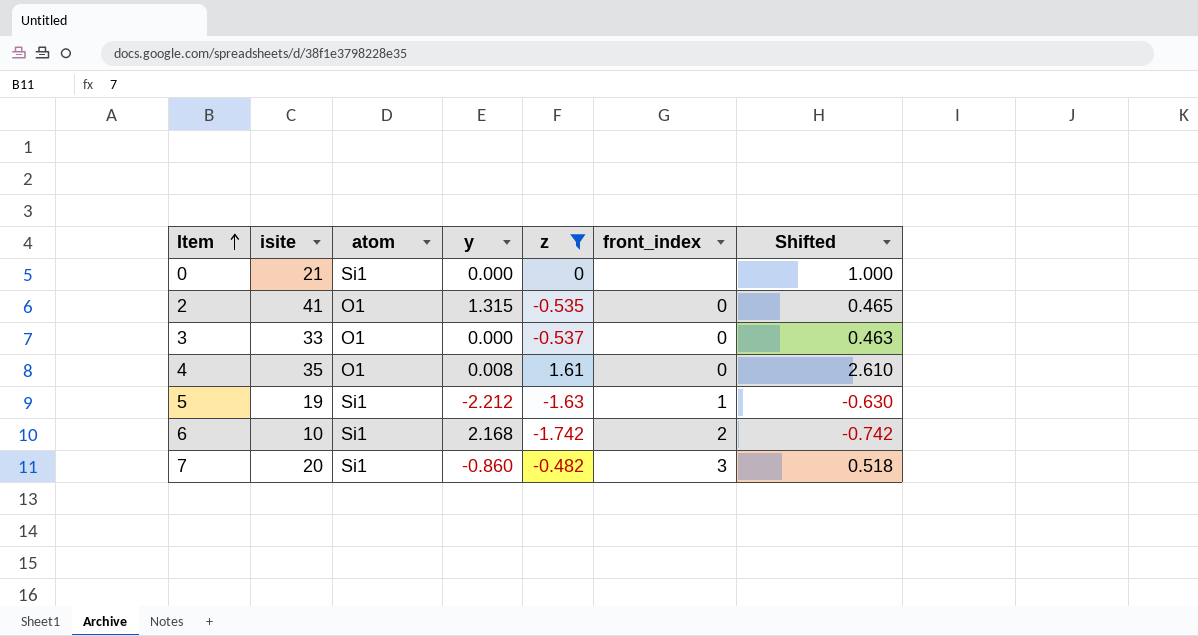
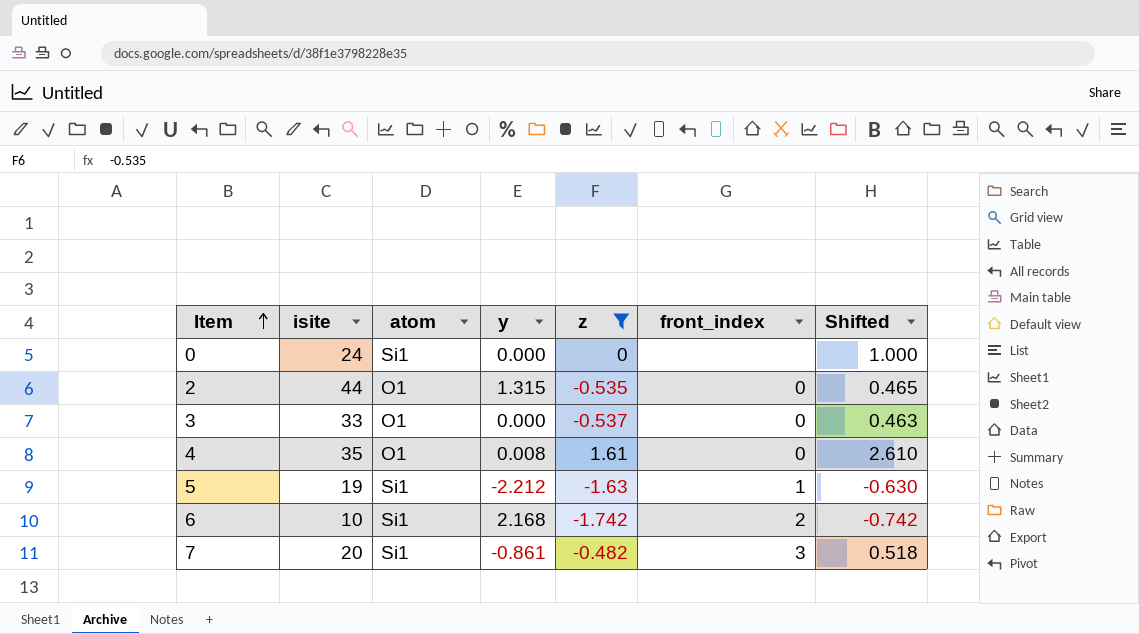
0 | isite: 21 -> 24
2 | isite: 41 -> 44
7 | y: -0.860 -> -0.861

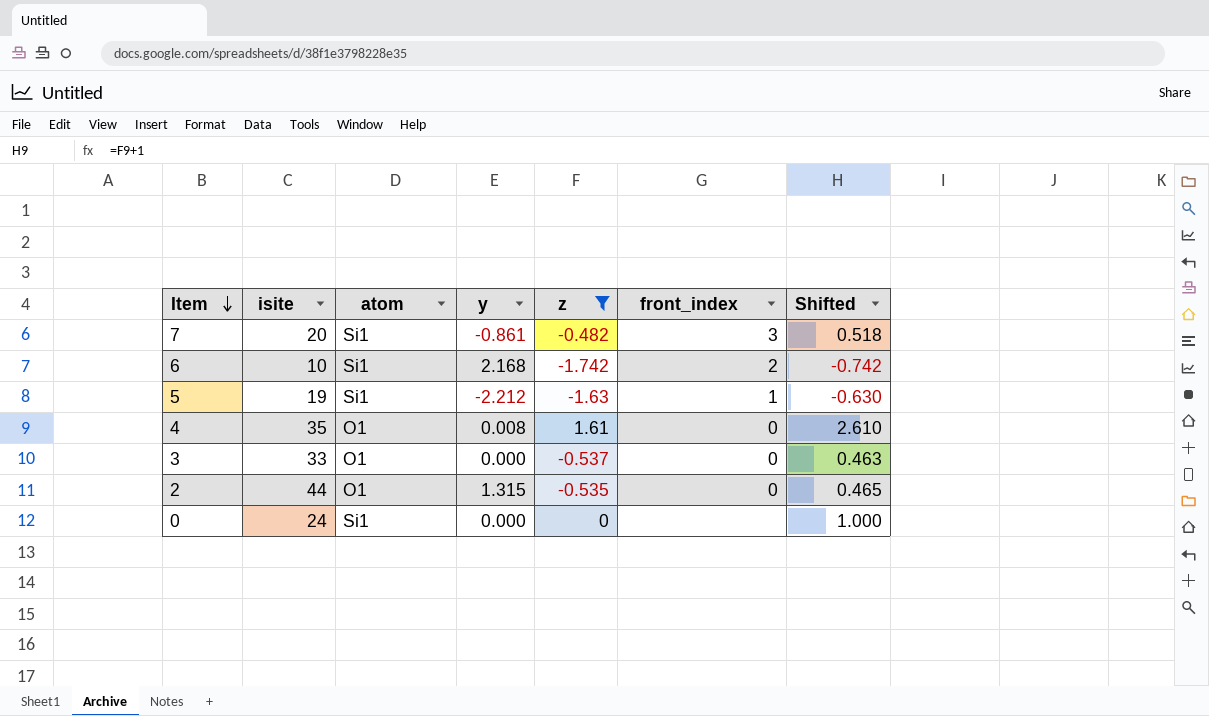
row order: Item ascending -> Item descending

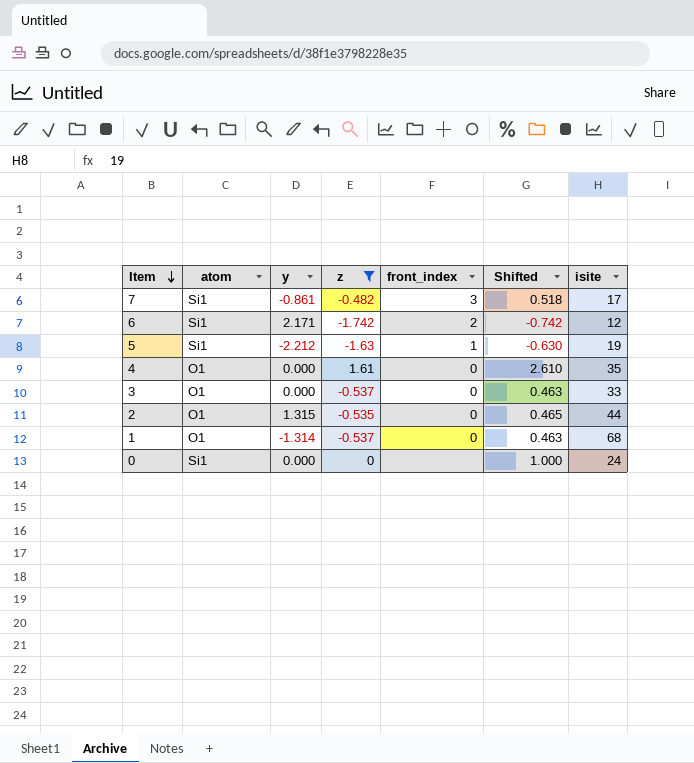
column isite | position: 2 -> 7
7 | isite: 20 -> 17
6 | y: 2.168 -> 2.171
6 | isite: 10 -> 12
4 | y: 0.008 -> 0.000
row 1: none -> O1 | -1.314 | -0.537 | 0 | 0.463 | 68

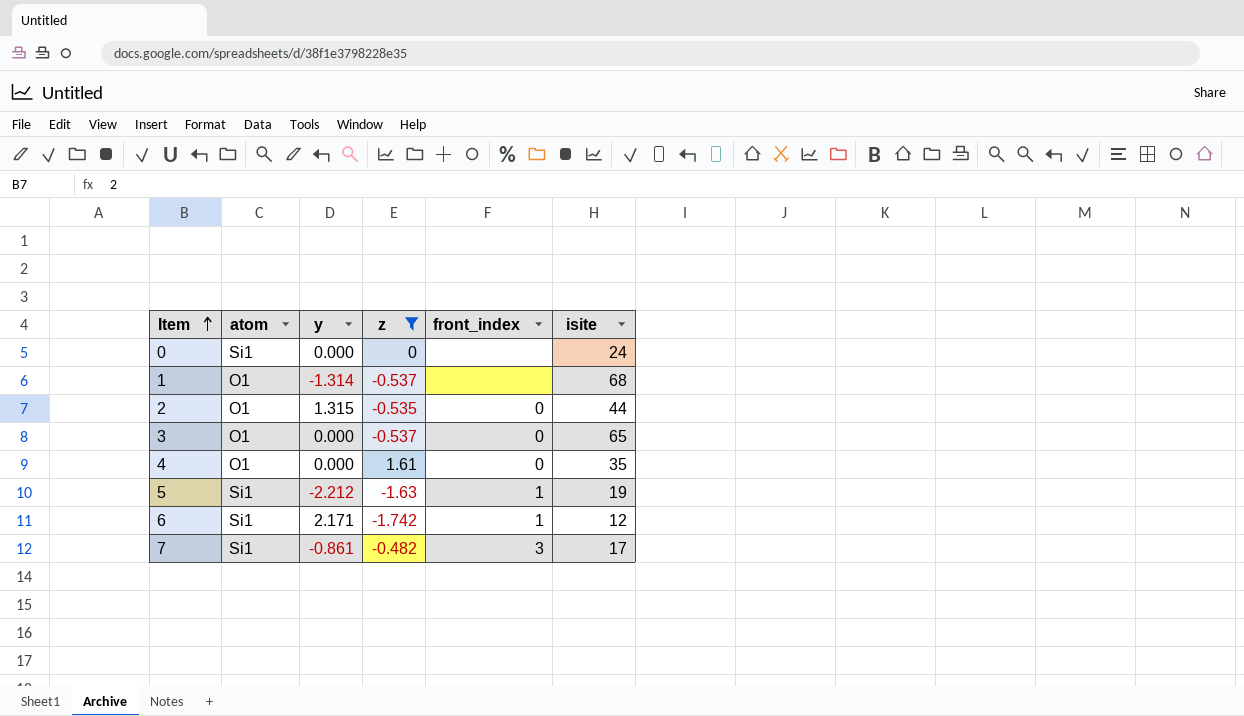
row order: Item descending -> Item ascending
column Shifted | formula: [z] + 1 -> none
1 | front_index: 0 -> none
3 | isite: 33 -> 65
6 | front_index: 2 -> 1

